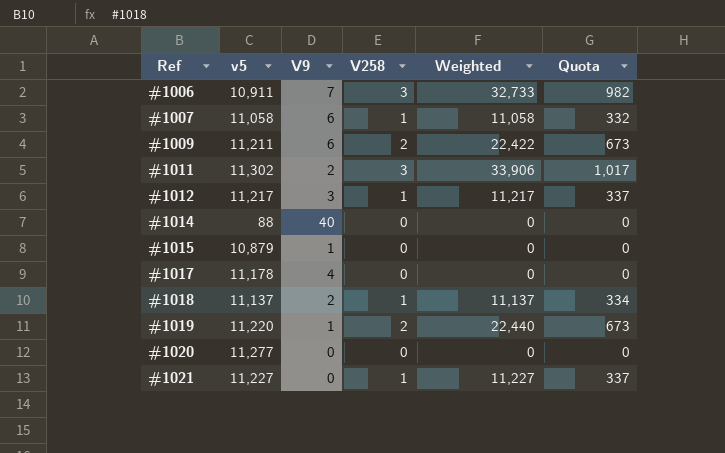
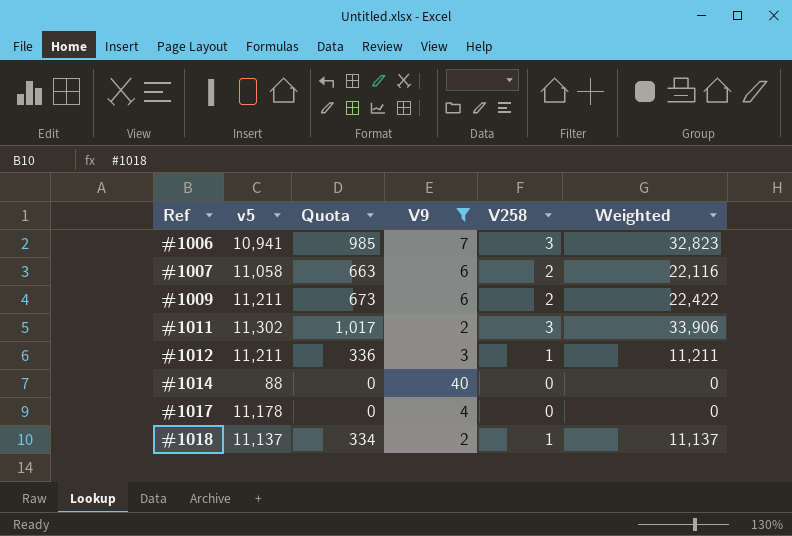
filter: none -> V9 >= 2
column Quota | position: 6 -> 3
#1006 | v5: 10,911 -> 10,941
#1006 | Quota: 982 -> 985
#1006 | Weighted: 32,733 -> 32,823
#1007 | Quota: 332 -> 663
#1007 | V258: 1 -> 2
#1007 | Weighted: 11,058 -> 22,116
#1012 | v5: 11,217 -> 11,211
#1012 | Quota: 337 -> 336
#1012 | Weighted: 11,217 -> 11,211

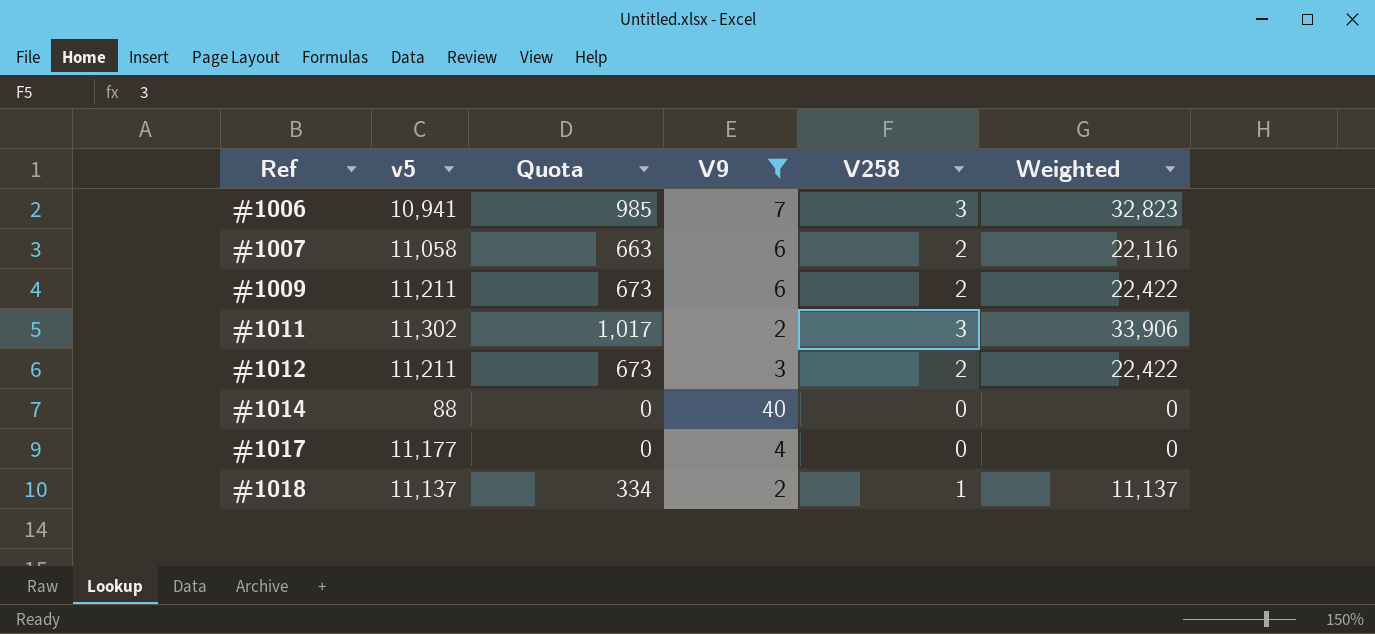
#1012 | Quota: 336 -> 673
#1012 | V258: 1 -> 2
#1012 | Weighted: 11,211 -> 22,422
#1017 | v5: 11,178 -> 11,177

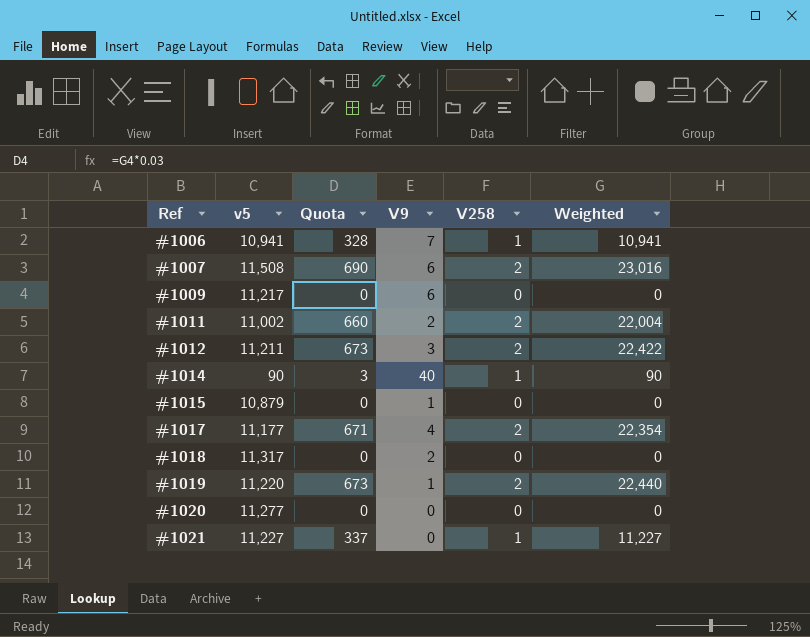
filter: V9 >= 2 -> none
#1006 | Quota: 985 -> 328
#1006 | V258: 3 -> 1
#1006 | Weighted: 32,823 -> 10,941
#1007 | v5: 11,058 -> 11,508
#1007 | Quota: 663 -> 690
#1007 | Weighted: 22,116 -> 23,016
#1009 | v5: 11,211 -> 11,217
#1009 | Quota: 673 -> 0
#1009 | V258: 2 -> 0
#1009 | Weighted: 22,422 -> 0
#1011 | v5: 11,302 -> 11,002
#1011 | Quota: 1,017 -> 660
#1011 | V258: 3 -> 2
#1011 | Weighted: 33,906 -> 22,004
#1014 | v5: 88 -> 90
#1014 | Quota: 0 -> 3
#1014 | V258: 0 -> 1
#1014 | Weighted: 0 -> 90
#1017 | Quota: 0 -> 671
#1017 | V258: 0 -> 2
#1017 | Weighted: 0 -> 22,354
#1018 | v5: 11,137 -> 11,317
#1018 | Quota: 334 -> 0
#1018 | V258: 1 -> 0
#1018 | Weighted: 11,137 -> 0

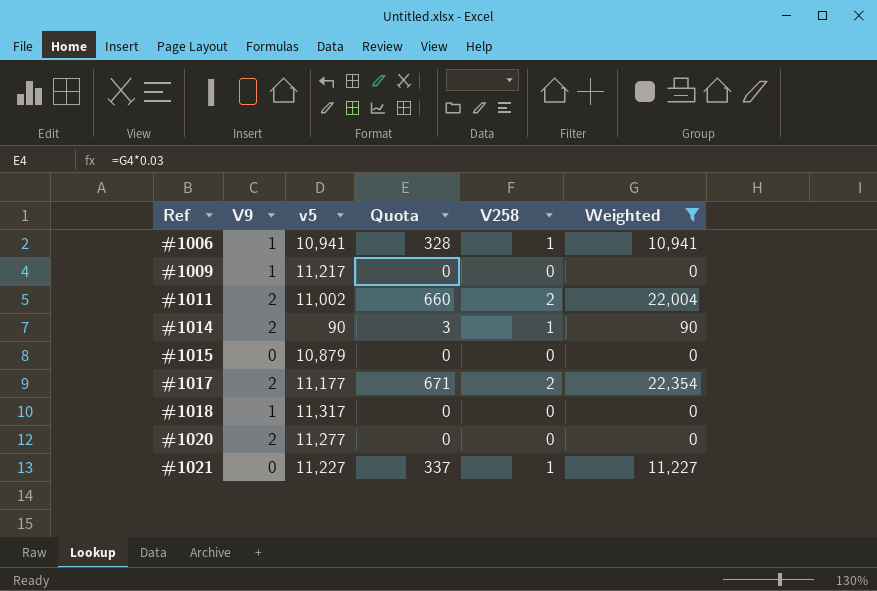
filter: none -> Weighted <= 22,354
column V9 | position: 4 -> 2
#1006 | V9: 7 -> 1
#1009 | V9: 6 -> 1
#1014 | V9: 40 -> 2
#1015 | V9: 1 -> 0
#1017 | V9: 4 -> 2
#1018 | V9: 2 -> 1
#1020 | V9: 0 -> 2

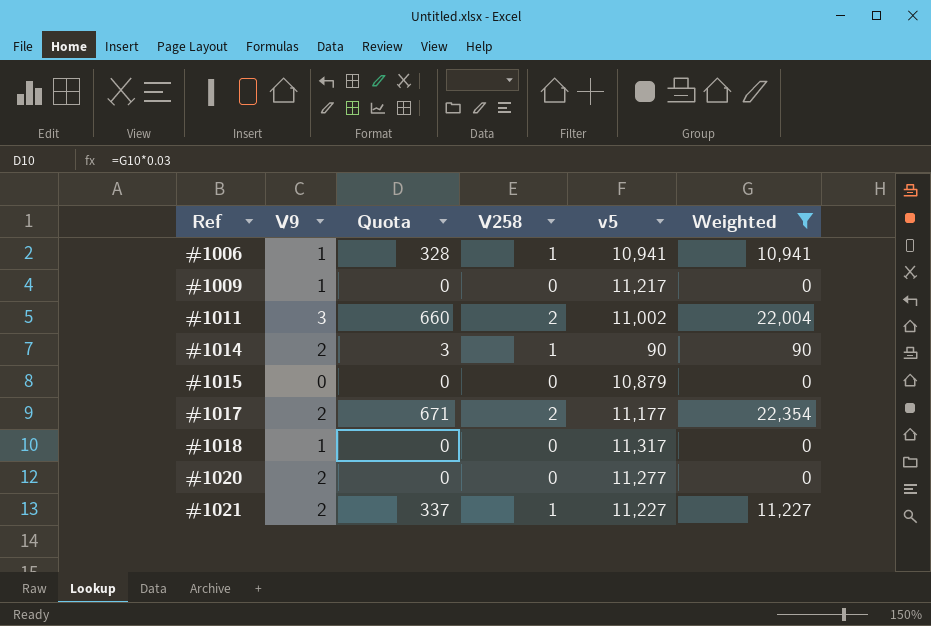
column v5 | position: 3 -> 5
#1011 | V9: 2 -> 3
#1021 | V9: 0 -> 2

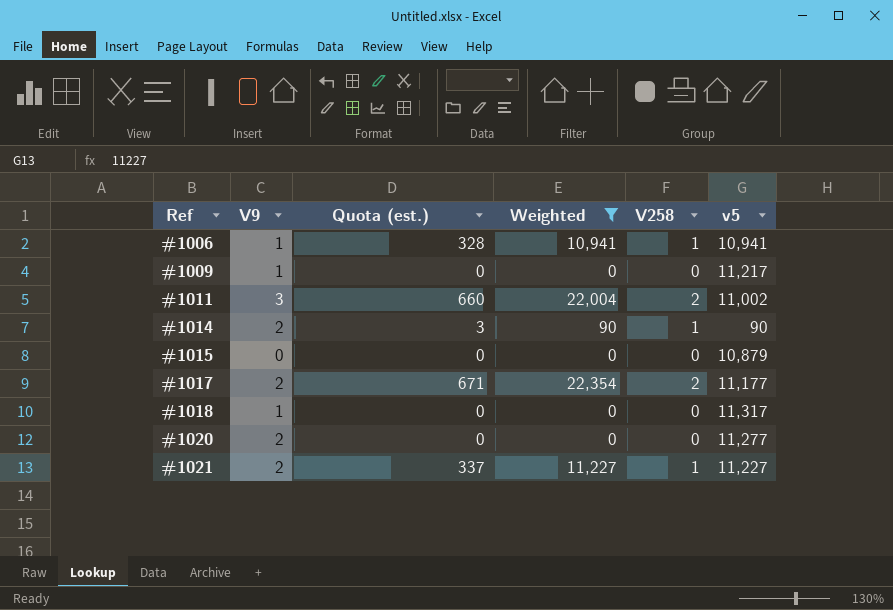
column name: Quota -> Quota (est.)
column Weighted | position: 6 -> 4

